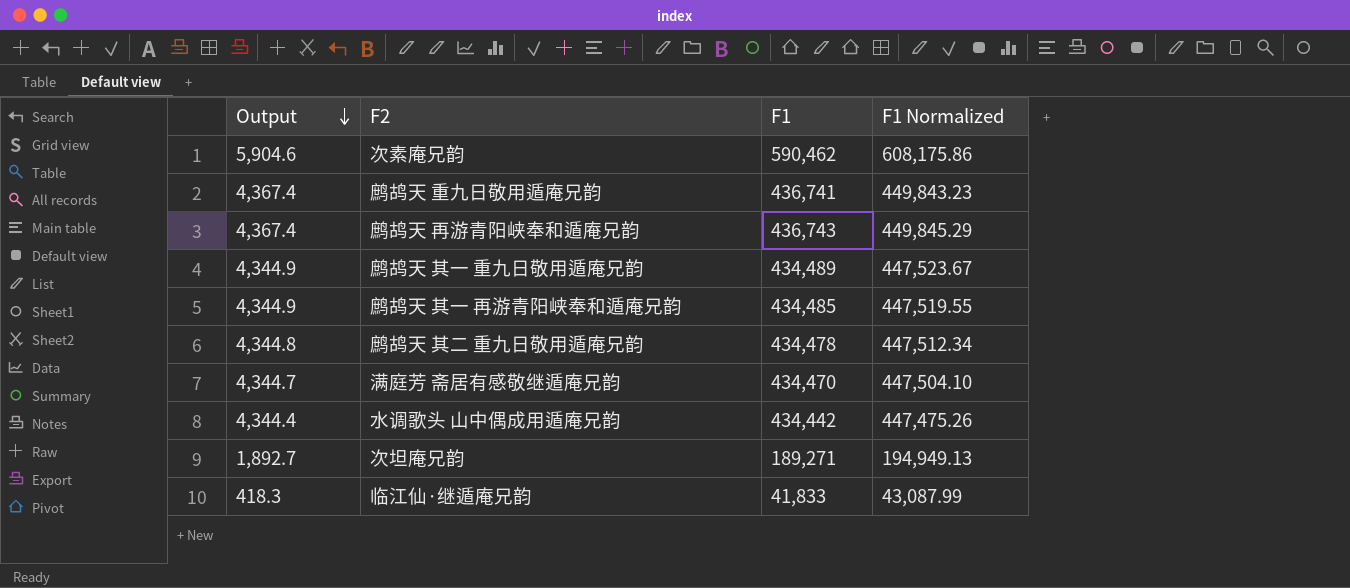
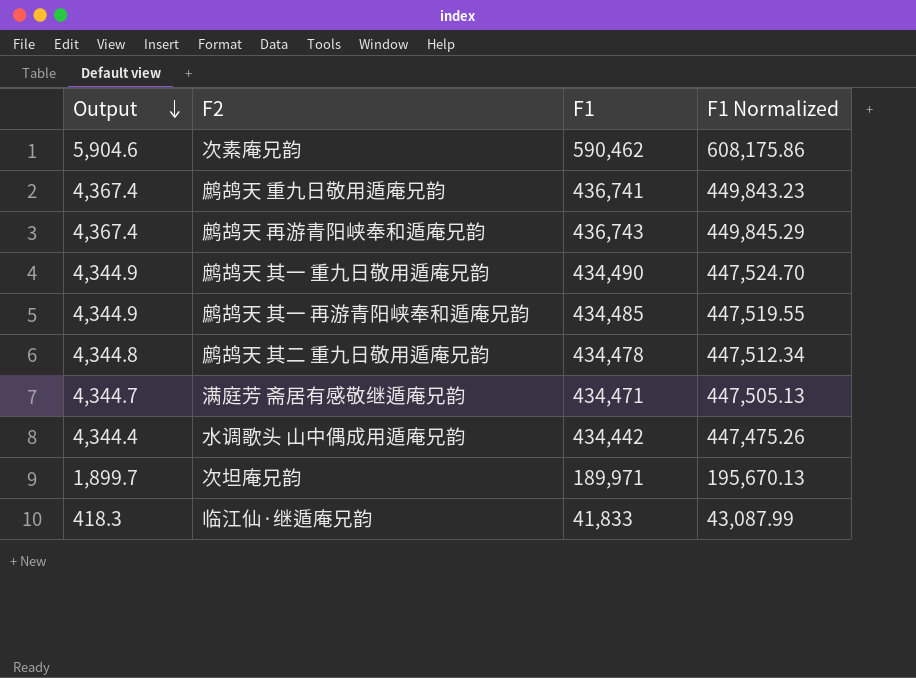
鹧鸪天 其一 重九日敬用遁庵兄韵 | F1: 434,489 -> 434,490
鹧鸪天 其一 重九日敬用遁庵兄韵 | F1 Normalized: 447,523.67 -> 447,524.70
满庭芳 斋居有感敬继遁庵兄韵 | F1: 434,470 -> 434,471
满庭芳 斋居有感敬继遁庵兄韵 | F1 Normalized: 447,504.10 -> 447,505.13
次坦庵兄韵 | Output: 1,892.7 -> 1,899.7
次坦庵兄韵 | F1: 189,271 -> 189,971
次坦庵兄韵 | F1 Normalized: 194,949.13 -> 195,670.13

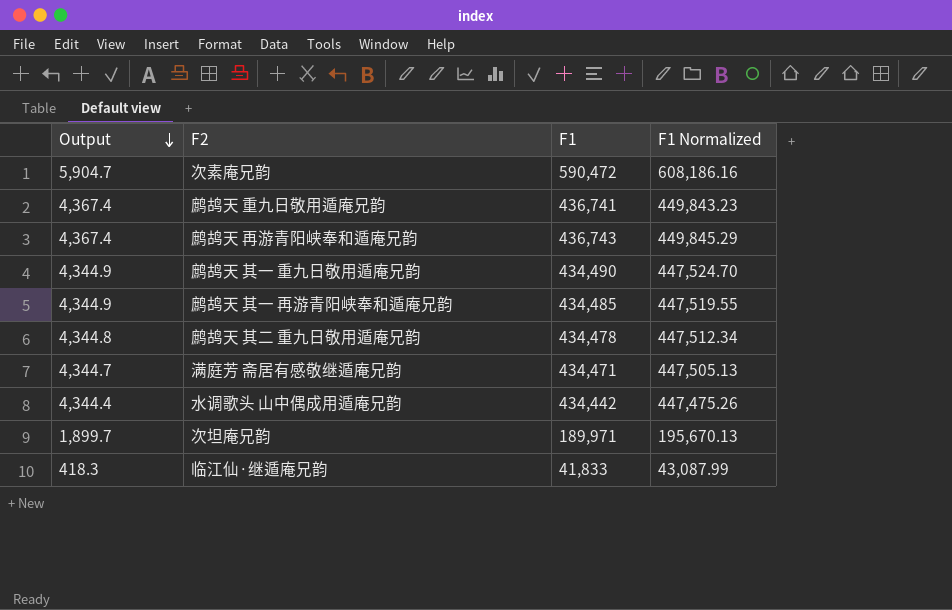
次素庵兄韵 | Output: 5,904.6 -> 5,904.7
次素庵兄韵 | F1: 590,462 -> 590,472
次素庵兄韵 | F1 Normalized: 608,175.86 -> 608,186.16

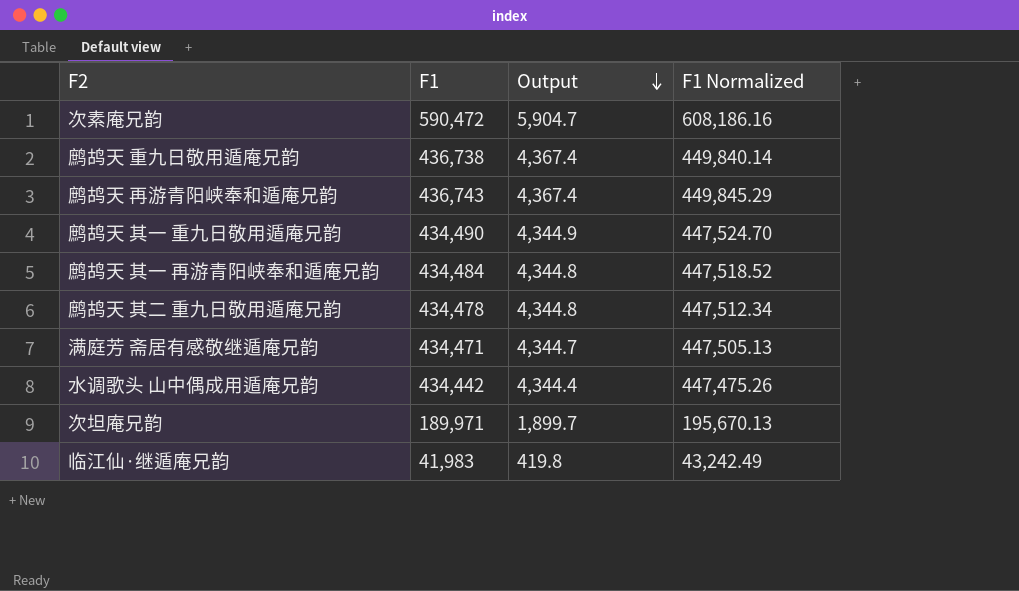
column Output | position: 1 -> 3
鹧鸪天 重九日敬用遁庵兄韵 | F1: 436,741 -> 436,738
鹧鸪天 重九日敬用遁庵兄韵 | F1 Normalized: 449,843.23 -> 449,840.14
鹧鸪天 其一 再游青阳峡奉和遁庵兄韵 | F1: 434,485 -> 434,484
鹧鸪天 其一 再游青阳峡奉和遁庵兄韵 | Output: 4,344.9 -> 4,344.8
鹧鸪天 其一 再游青阳峡奉和遁庵兄韵 | F1 Normalized: 447,519.55 -> 447,518.52
临江仙·继遁庵兄韵 | F1: 41,833 -> 41,983
临江仙·继遁庵兄韵 | Output: 418.3 -> 419.8
临江仙·继遁庵兄韵 | F1 Normalized: 43,087.99 -> 43,242.49

